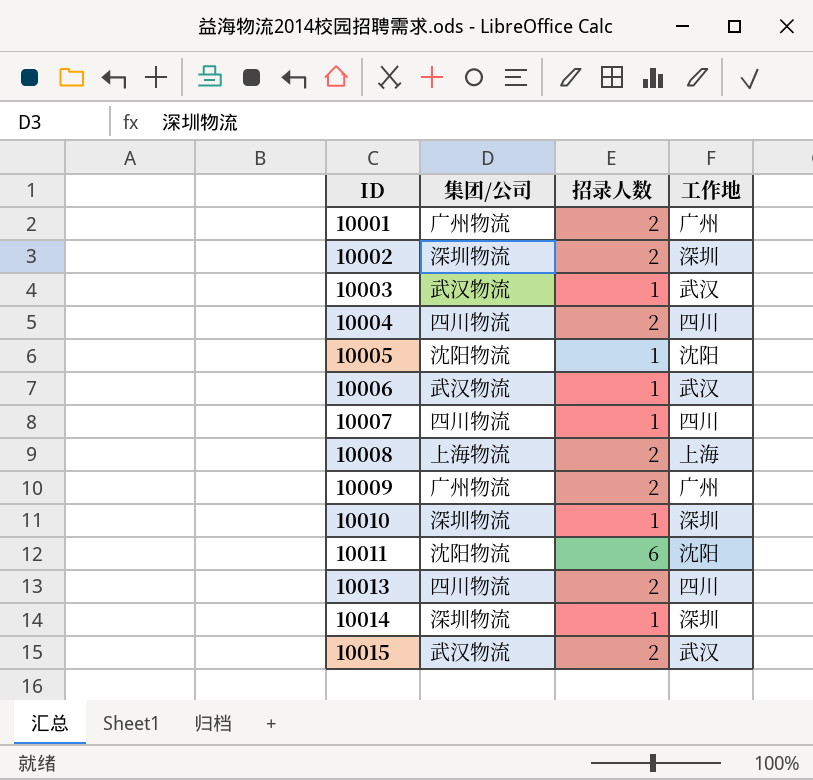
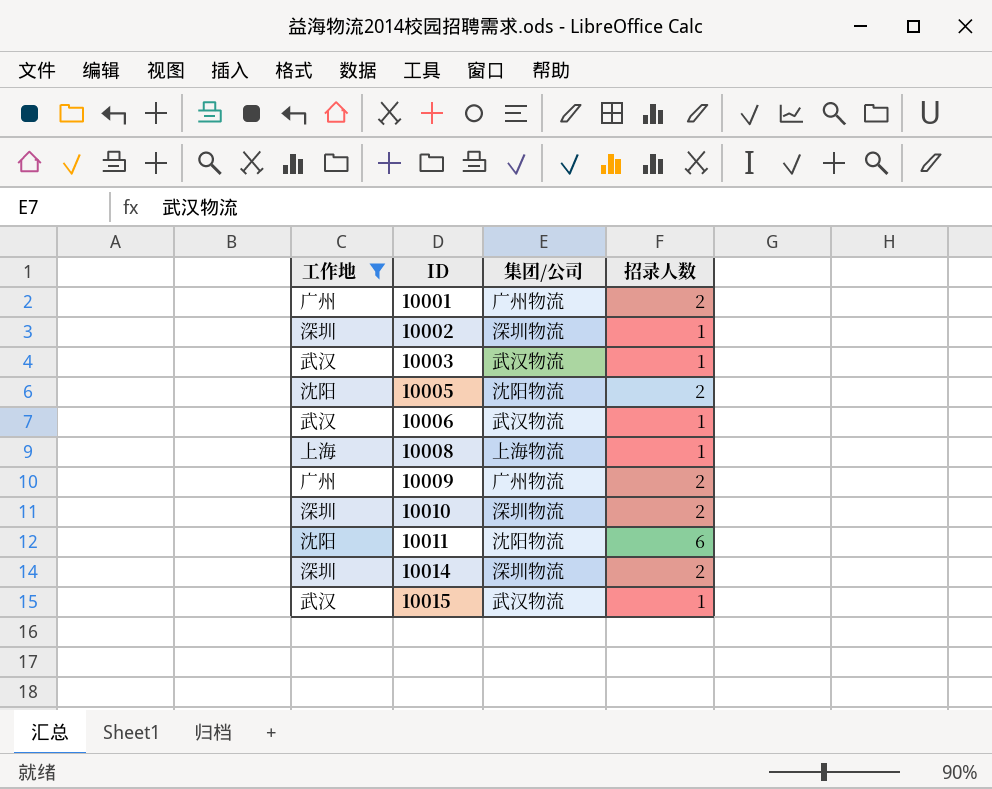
filter: none -> 工作地 != 四川
column 工作地 | position: 4 -> 1
10002 | 招录人数: 2 -> 1
10005 | 招录人数: 1 -> 2
10008 | 招录人数: 2 -> 1
10010 | 招录人数: 1 -> 2
10014 | 招录人数: 1 -> 2
10015 | 招录人数: 2 -> 1

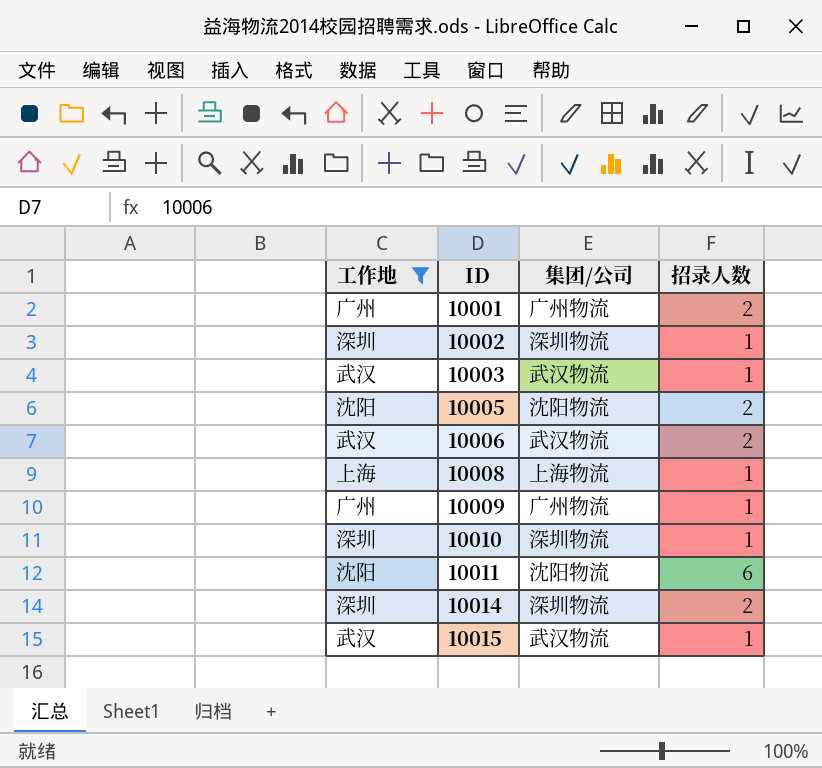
10006 | 招录人数: 1 -> 2
10009 | 招录人数: 2 -> 1
10010 | 招录人数: 2 -> 1

